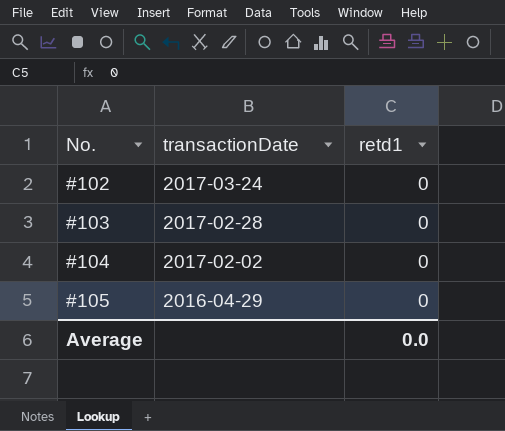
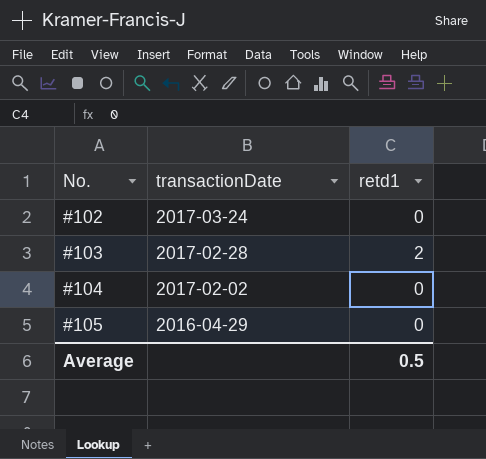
#103 | retd1: 0 -> 2
Average | retd1: 0.0 -> 0.5

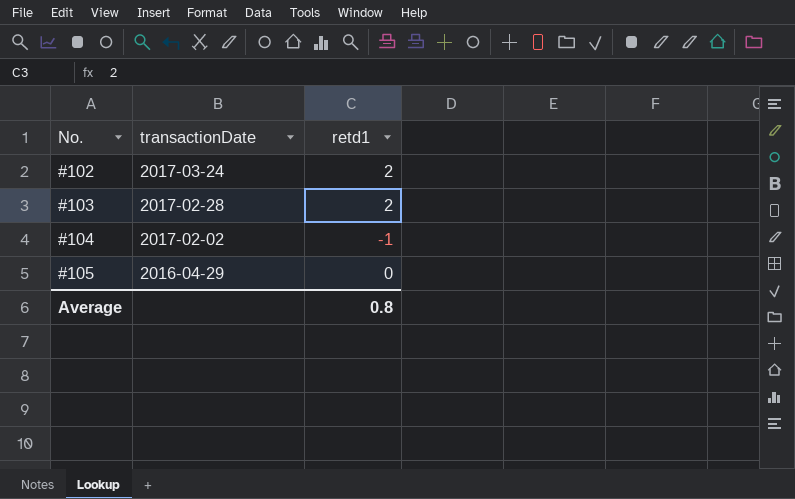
#102 | retd1: 0 -> 2
#104 | retd1: 0 -> -1
Average | retd1: 0.5 -> 0.8

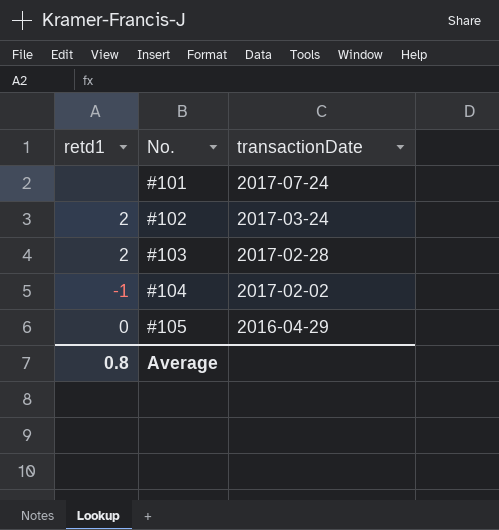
column retd1 | position: 3 -> 1
row #101: none -> none | 2017-07-24

